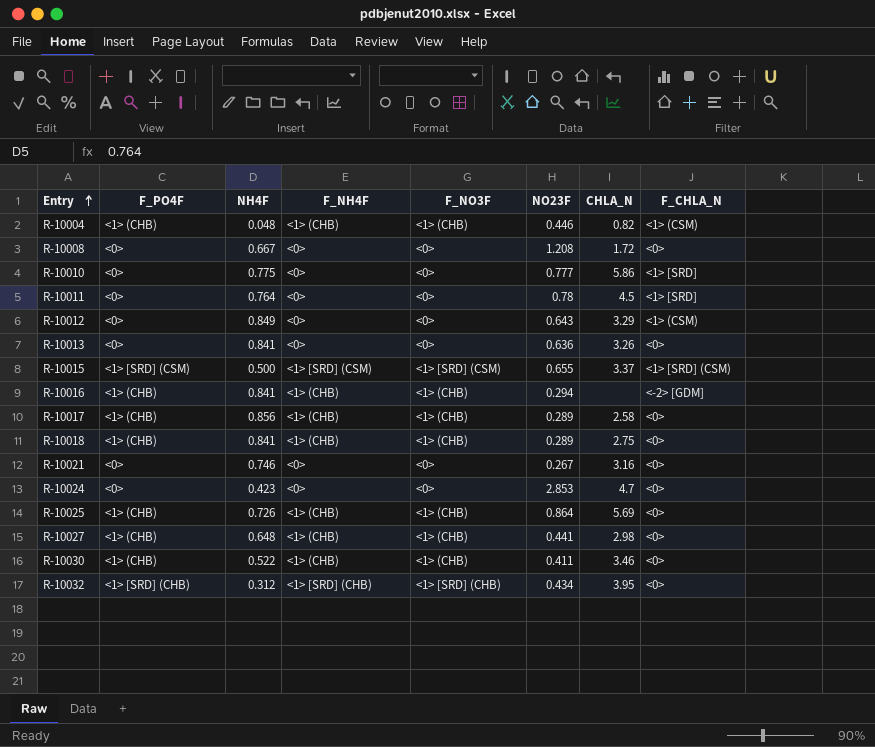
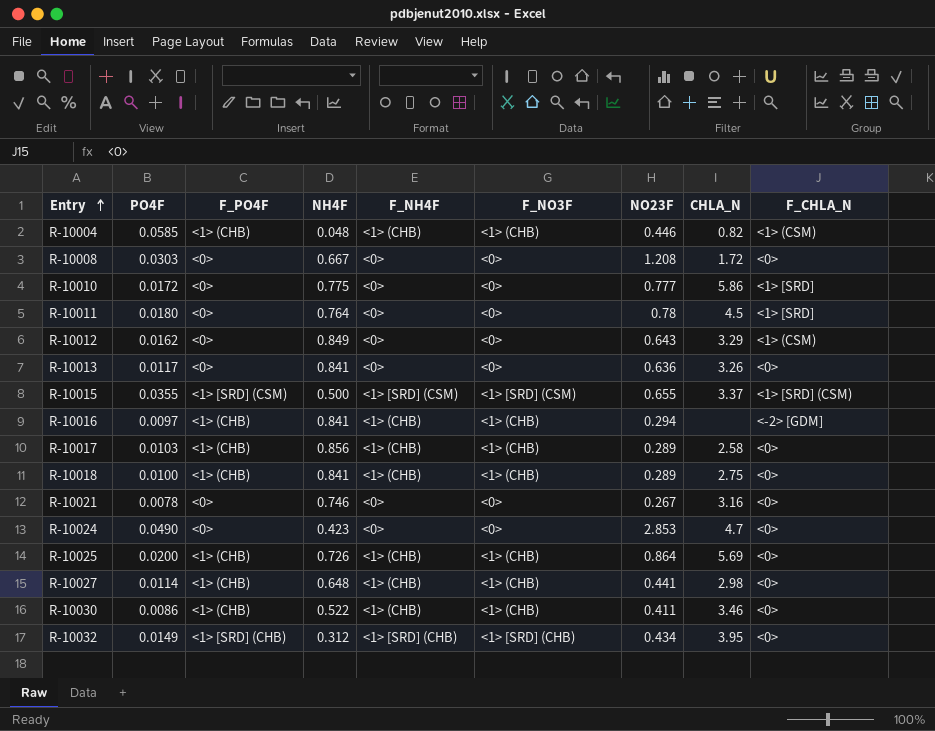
column PO4F | position: none -> 2

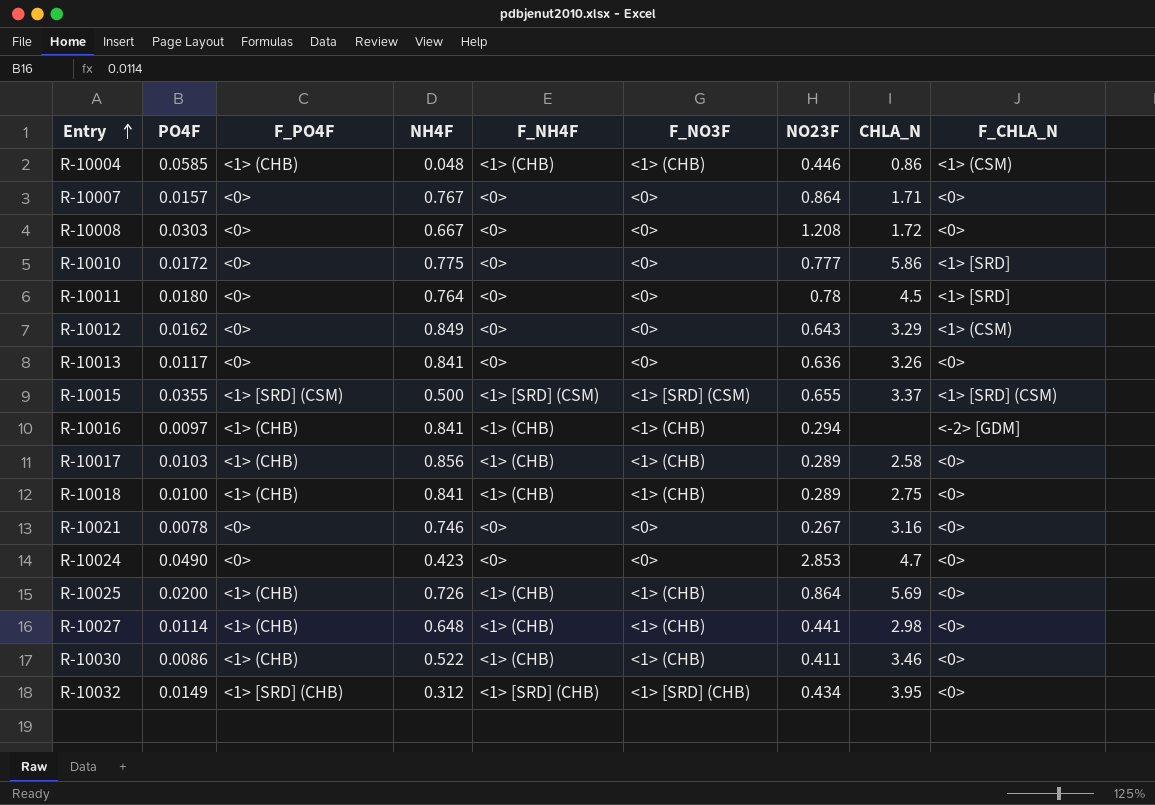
R-10004 | CHLA_N: 0.82 -> 0.86
row R-10007: none -> 0.0157 | <0> | 0.767 | <0> | <0> | 0.864 | 1.71 | <0>

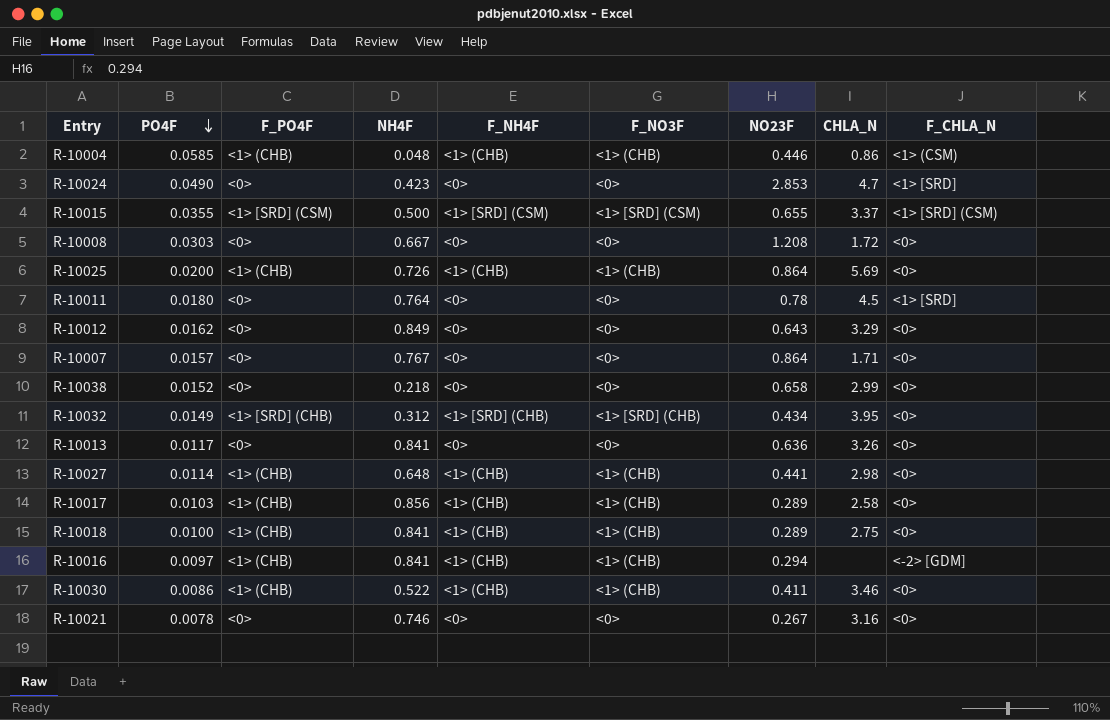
row order: Entry ascending -> PO4F descending
row R-10010: 0.0172 | <0> | 0.775 | <0> | <0> | 0.777 | 5.86 | <1> [SRD] -> none
R-10024 | F_CHLA_N: <0> -> <1> [SRD]
R-10012 | F_CHLA_N: <1> (CSM) -> <0>
row R-10038: none -> 0.0152 | <0> | 0.218 | <0> | <0> | 0.658 | 2.99 | <0>

